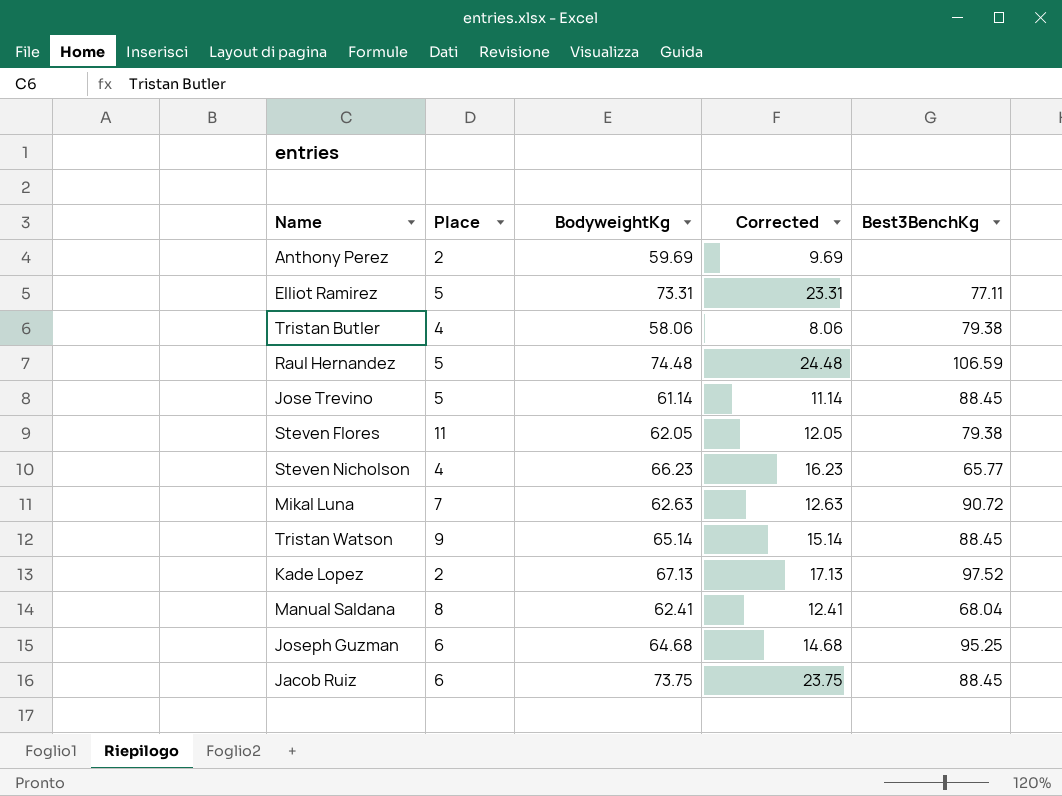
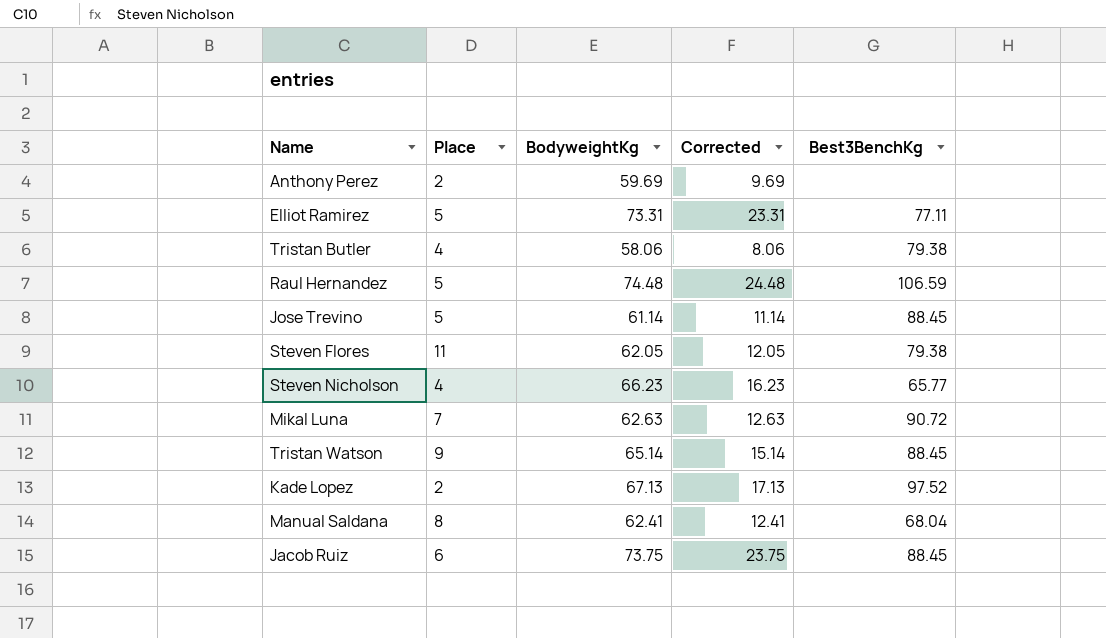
row Joseph Guzman: 6 | 64.68 | 14.68 | 95.25 -> none

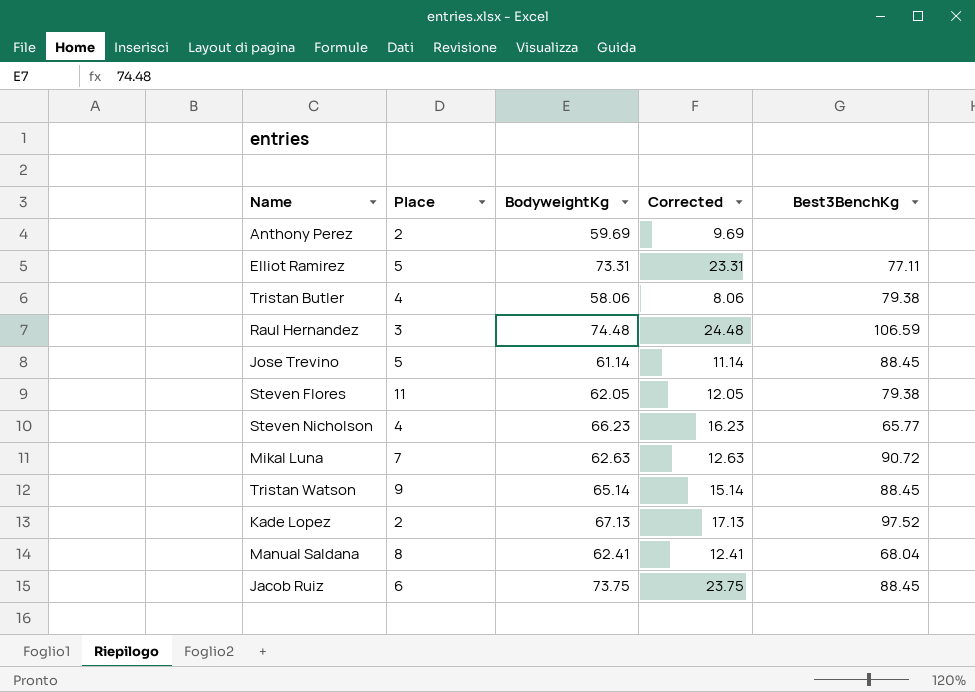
Raul Hernandez | Place: 5 -> 3

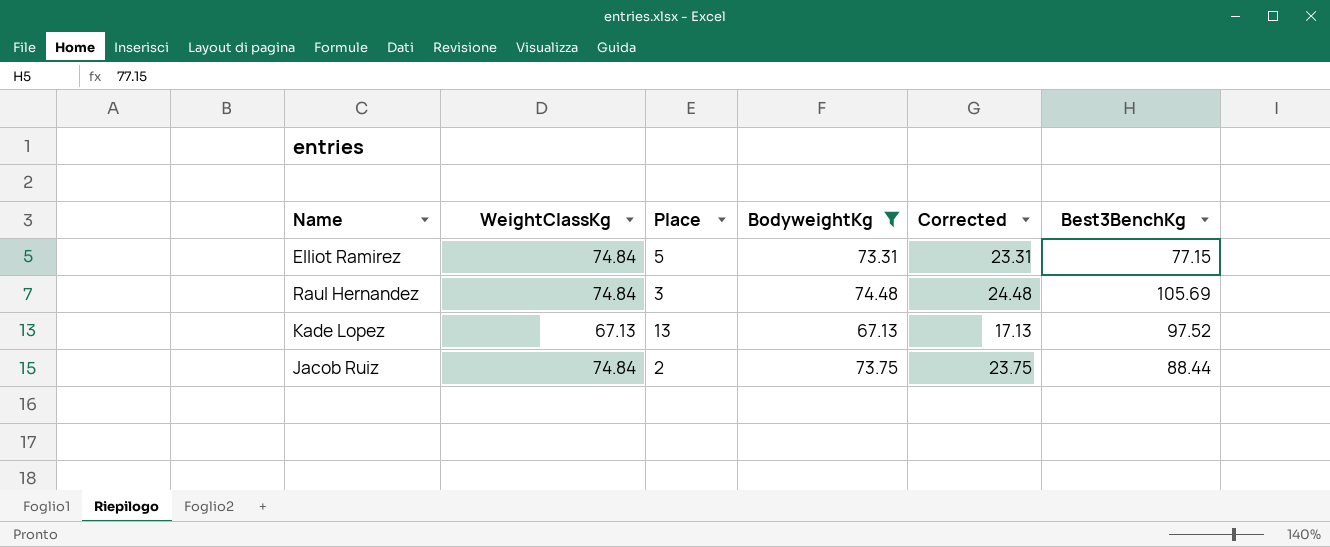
filter: none -> BodyweightKg >= 67.13
column WeightClassKg | position: none -> 2
Elliot Ramirez | Best3BenchKg: 77.11 -> 77.15
Raul Hernandez | Best3BenchKg: 106.59 -> 105.69
Kade Lopez | Place: 2 -> 13
Jacob Ruiz | Place: 6 -> 2
Jacob Ruiz | Best3BenchKg: 88.45 -> 88.44

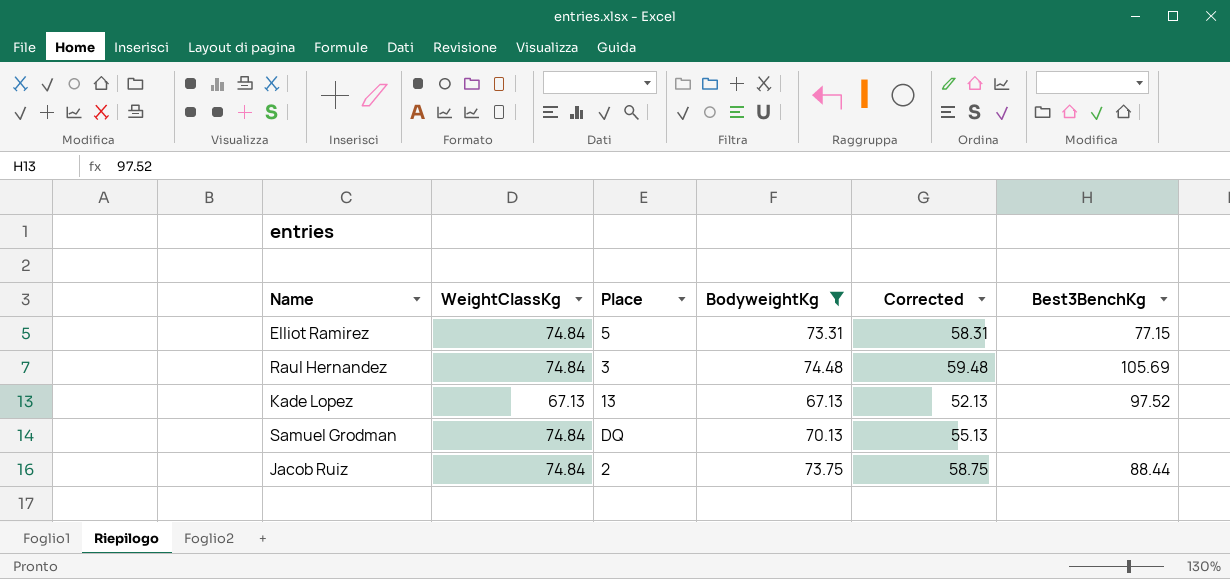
column Corrected | formula: [BodyweightKg] - 50 -> [BodyweightKg] - 15
row Samuel Grodman: none -> 74.84 | DQ | 70.13 | 55.13 | none

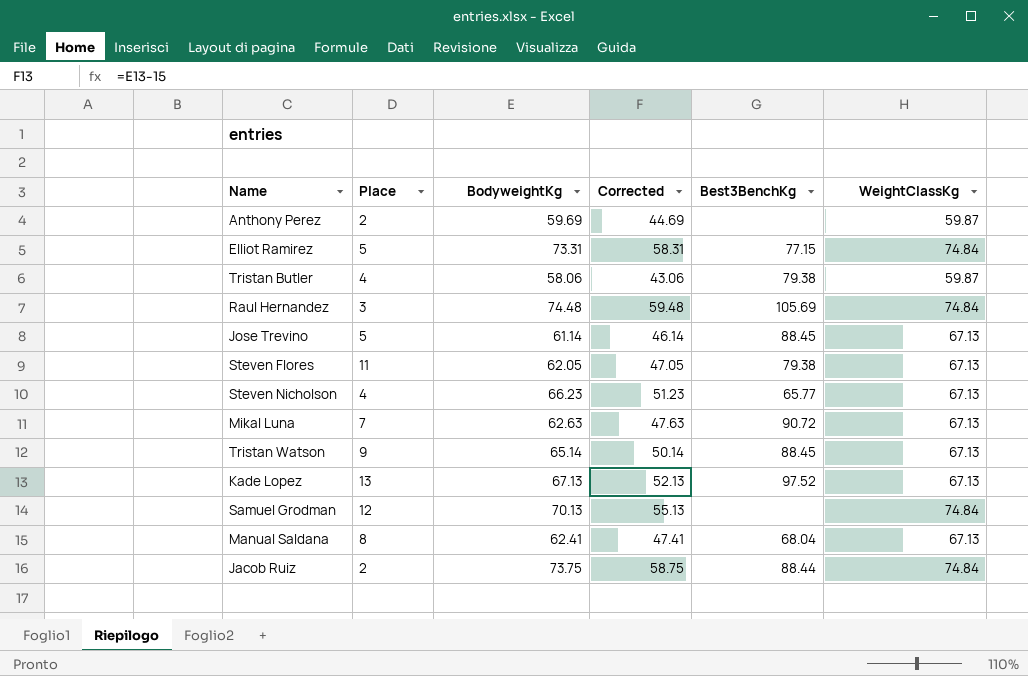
filter: BodyweightKg >= 67.13 -> none
column WeightClassKg | position: 2 -> 6
Samuel Grodman | Place: DQ -> 12

